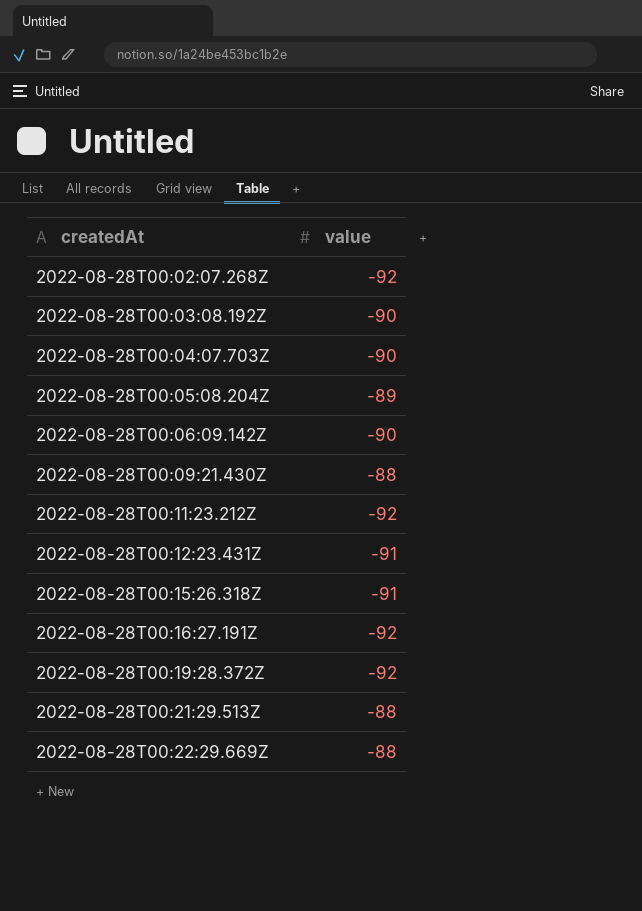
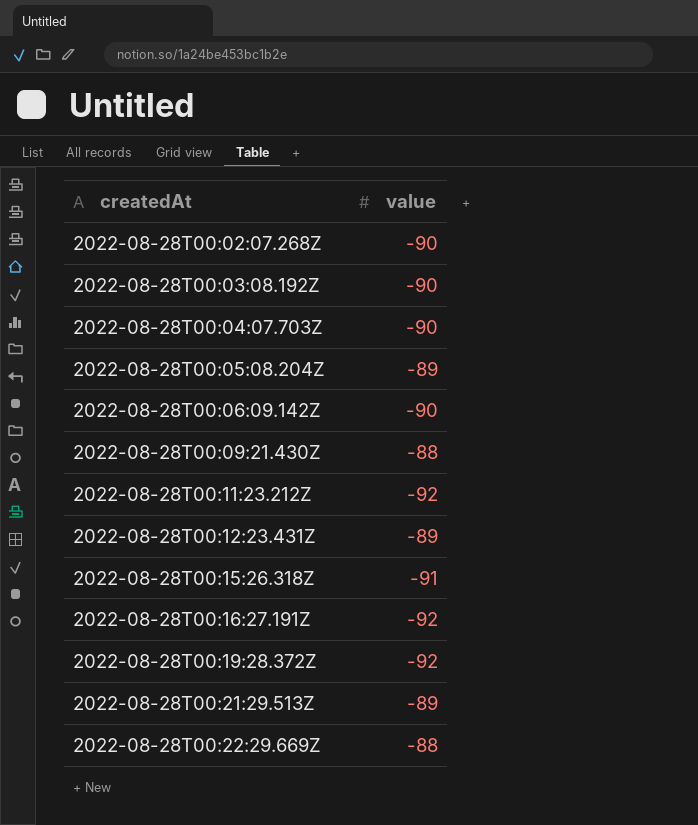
2022-08-28T00:02:07.268Z | value: -92 -> -90
2022-08-28T00:12:23.431Z | value: -91 -> -89
2022-08-28T00:21:29.513Z | value: -88 -> -89

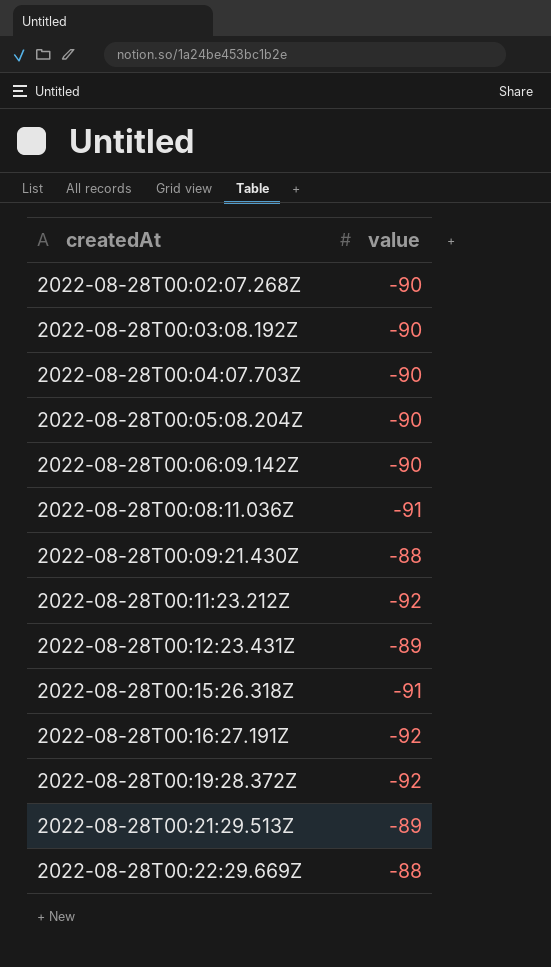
2022-08-28T00:05:08.204Z | value: -89 -> -90
row 2022-08-28T00:08:11.036Z: none -> -91

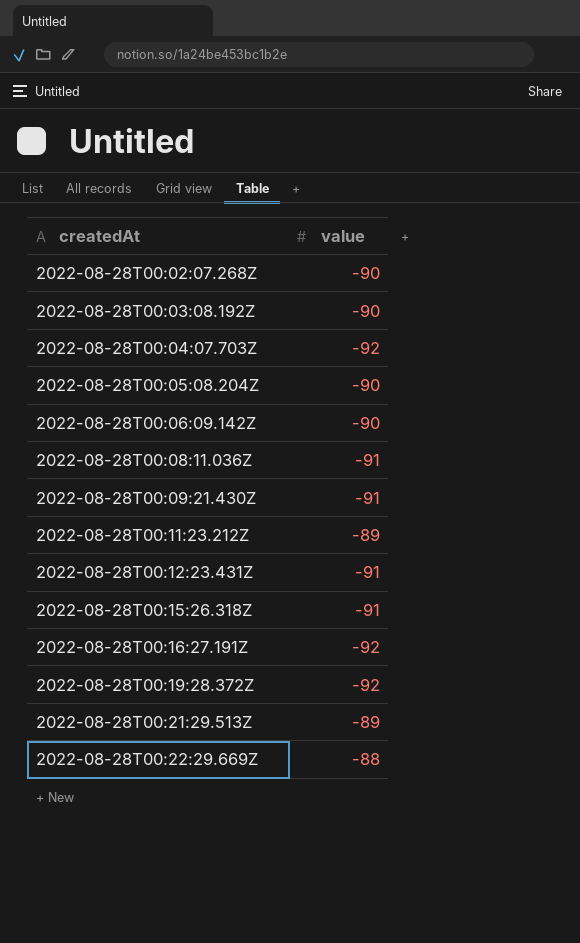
2022-08-28T00:04:07.703Z | value: -90 -> -92
2022-08-28T00:09:21.430Z | value: -88 -> -91
2022-08-28T00:11:23.212Z | value: -92 -> -89
2022-08-28T00:12:23.431Z | value: -89 -> -91

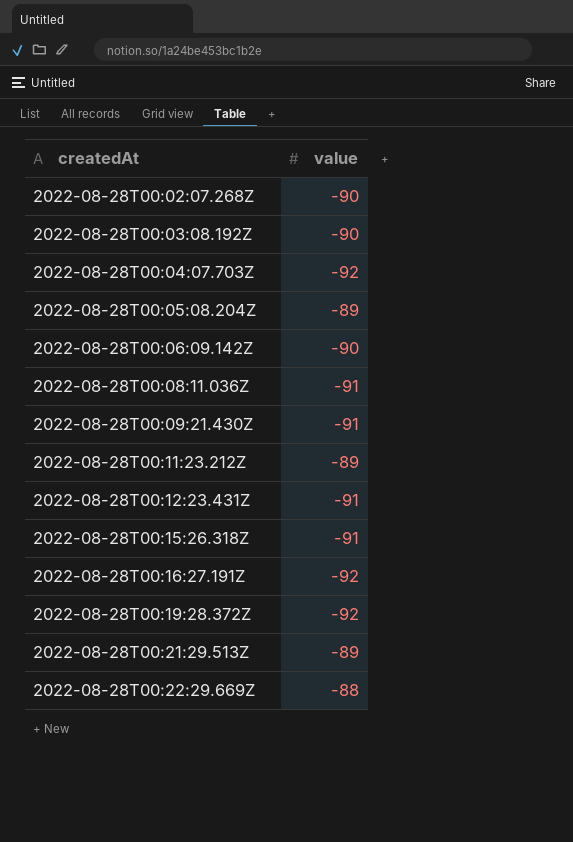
2022-08-28T00:05:08.204Z | value: -90 -> -89

